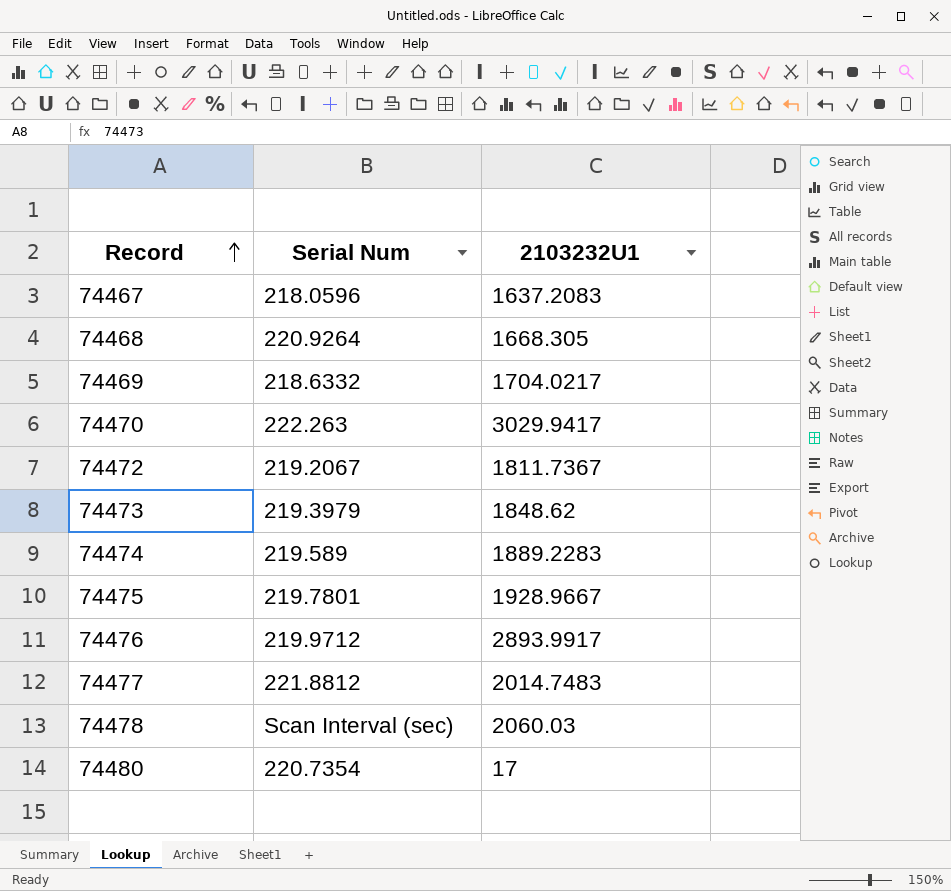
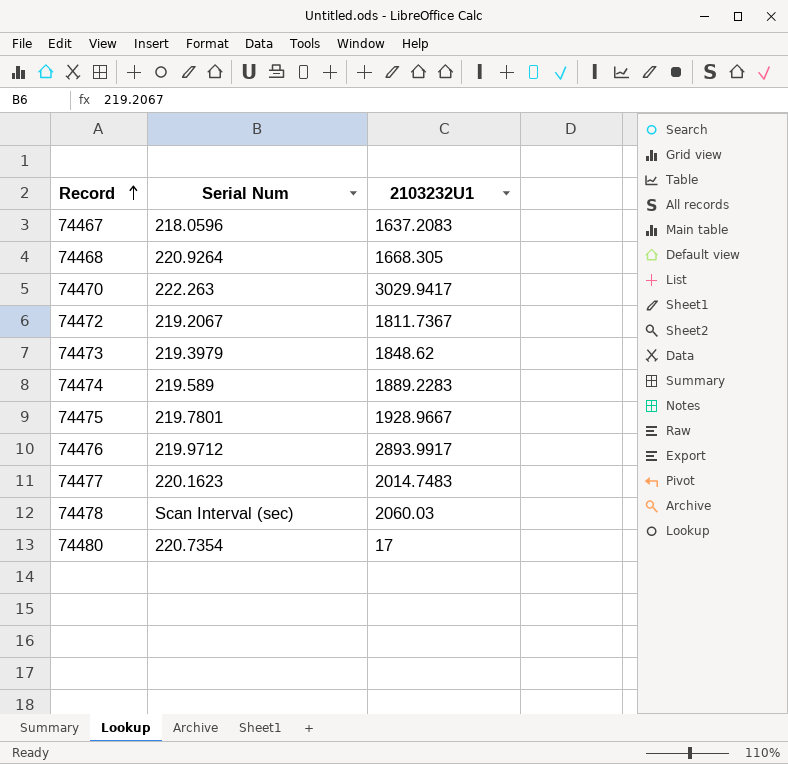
row 74469: 218.6332 | 1704.0217 -> none
74477 | Serial Num: 221.8812 -> 220.1623

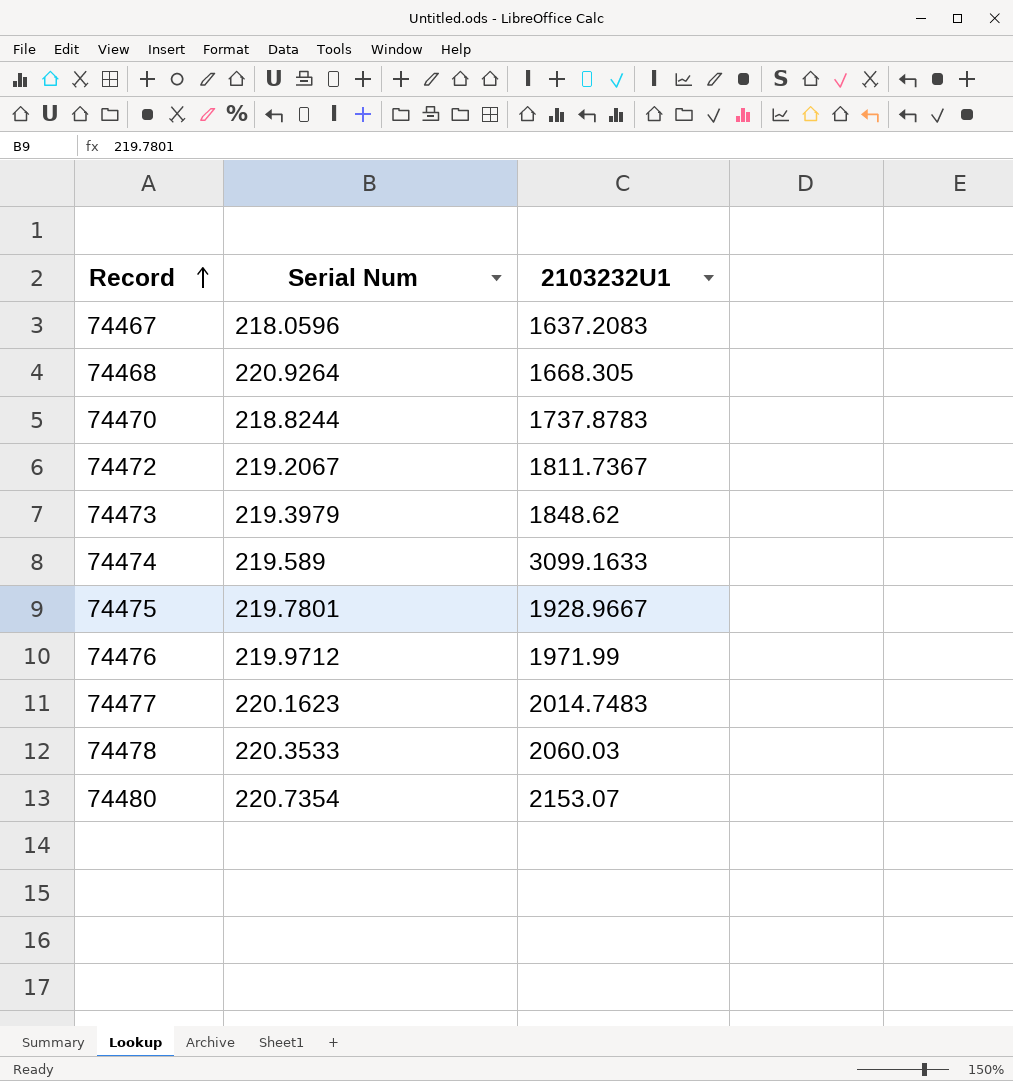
74470 | Serial Num: 222.263 -> 218.8244
74470 | 2103232U1: 3029.9417 -> 1737.8783
74474 | 2103232U1: 1889.2283 -> 3099.1633
74476 | 2103232U1: 2893.9917 -> 1971.99
74478 | Serial Num: Scan Interval (sec) -> 220.3533
74480 | 2103232U1: 17 -> 2153.07

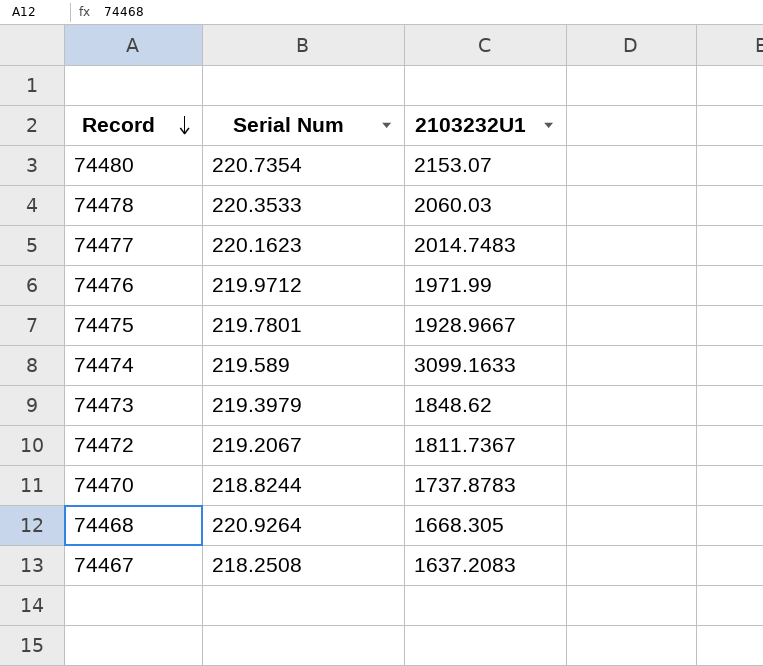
row order: Record ascending -> Record descending
74467 | Serial Num: 218.0596 -> 218.2508

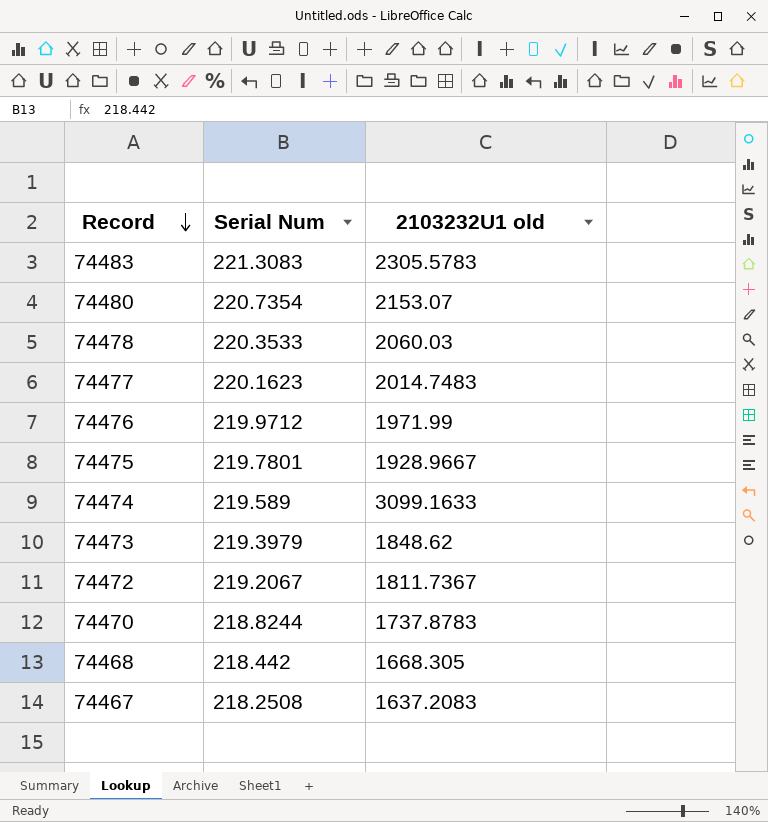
column name: 2103232U1 -> 2103232U1 old
row 74483: none -> 221.3083 | 2305.5783
74468 | Serial Num: 220.9264 -> 218.442

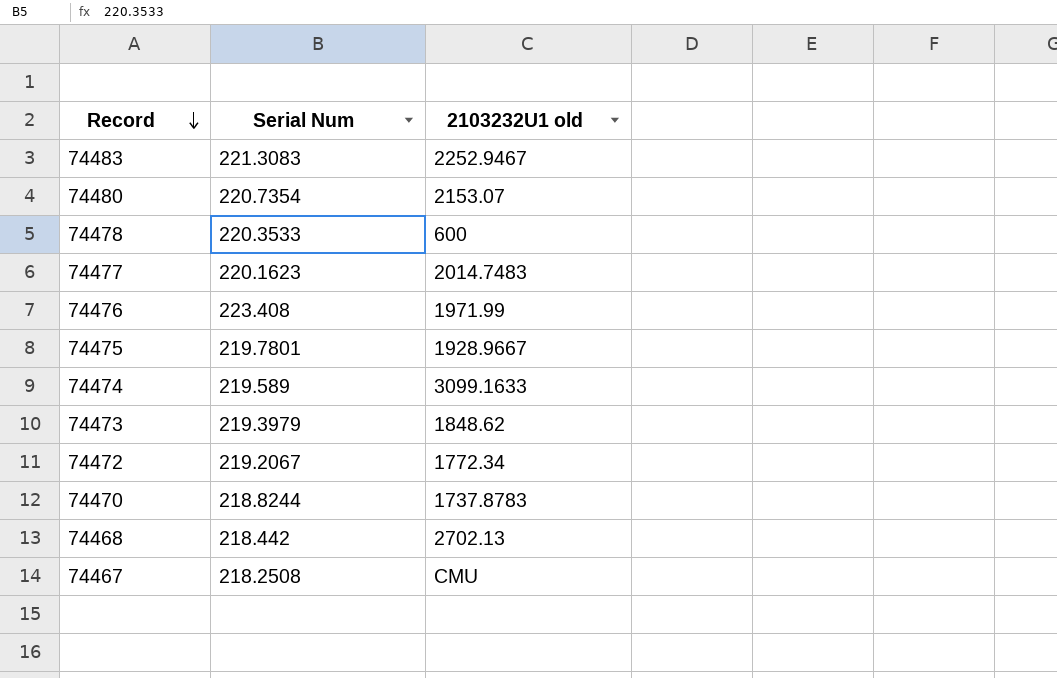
74483 | 2103232U1 old: 2305.5783 -> 2252.9467
74478 | 2103232U1 old: 2060.03 -> 600
74476 | Serial Num: 219.9712 -> 223.408
74472 | 2103232U1 old: 1811.7367 -> 1772.34
74468 | 2103232U1 old: 1668.305 -> 2702.13
74467 | 2103232U1 old: 1637.2083 -> CMU

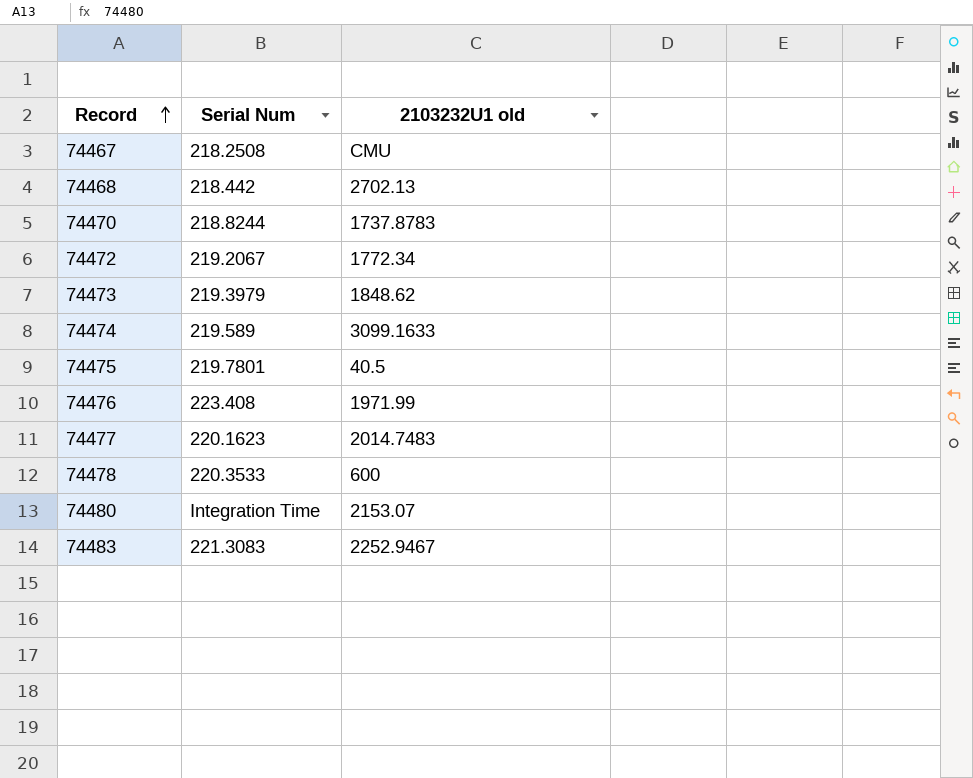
row order: Record descending -> Record ascending
74475 | 2103232U1 old: 1928.9667 -> 40.5
74480 | Serial Num: 220.7354 -> Integration Time

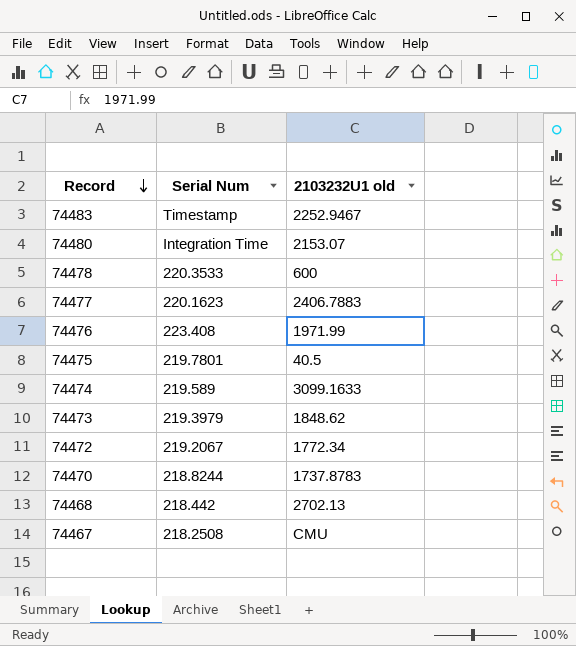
row order: Record ascending -> Record descending
74483 | Serial Num: 221.3083 -> Timestamp
74477 | 2103232U1 old: 2014.7483 -> 2406.7883

